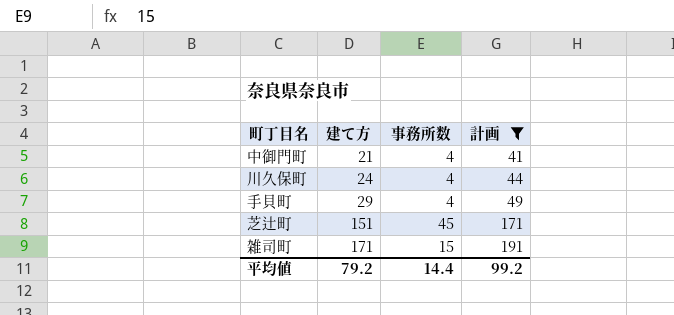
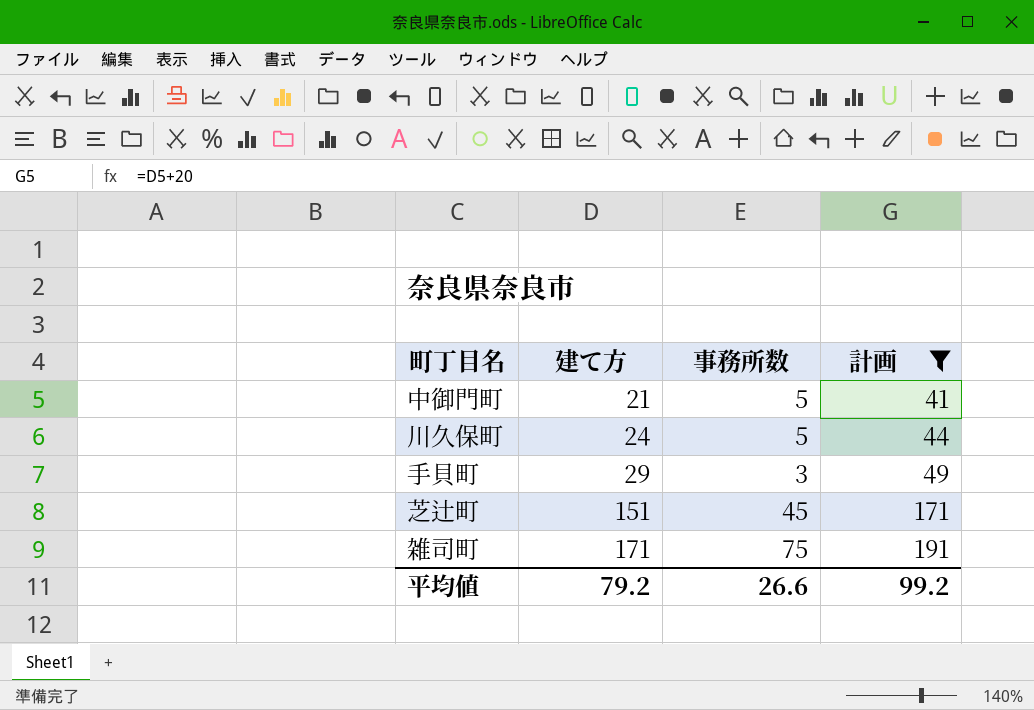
中御門町 | 事務所数: 4 -> 5
川久保町 | 事務所数: 4 -> 5
手貝町 | 事務所数: 4 -> 3
雑司町 | 事務所数: 15 -> 75
平均値 | 事務所数: 14.4 -> 26.6

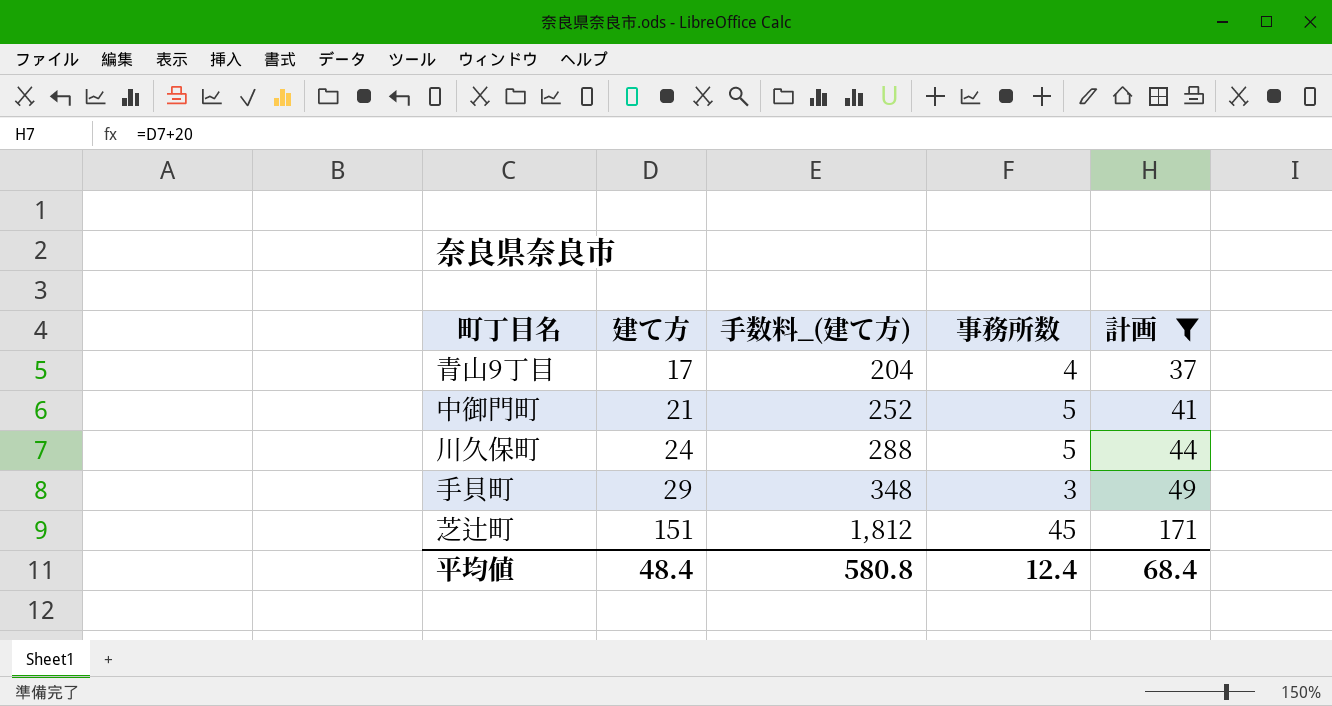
column 手数料_(建て方) | formula: none -> [建て方] * 12
row 雑司町: 171 | 75 | 191 -> none
row 青山9丁目: none -> 17 | 204 | 4 | 37
平均値 | 建て方: 79.2 -> 48.4
平均値 | 事務所数: 26.6 -> 12.4
平均値 | 計画: 99.2 -> 68.4

